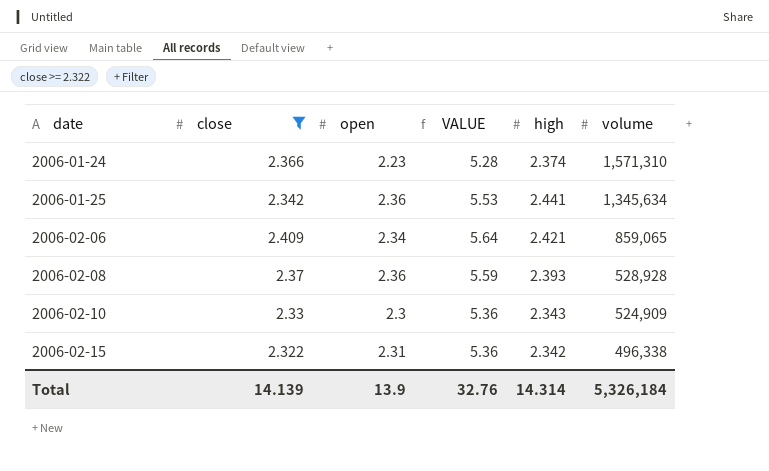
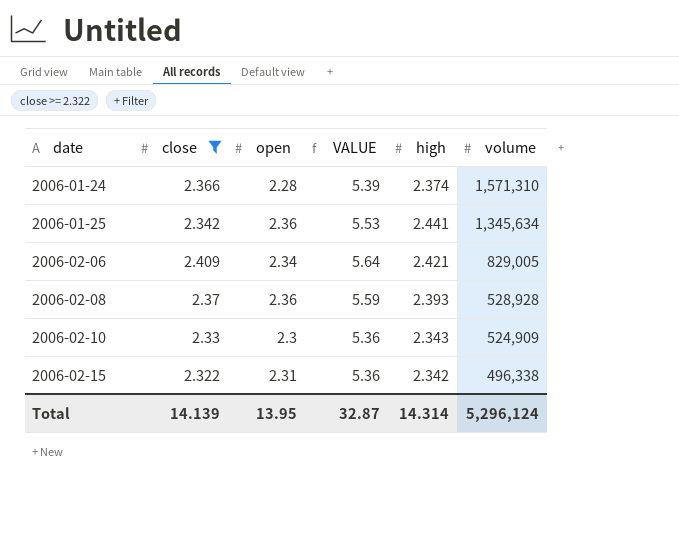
2006-01-24 | open: 2.23 -> 2.28
2006-01-24 | VALUE: 5.28 -> 5.39
2006-02-06 | volume: 859,065 -> 829,005
Total | open: 13.9 -> 13.95
Total | VALUE: 32.76 -> 32.87
Total | volume: 5,326,184 -> 5,296,124

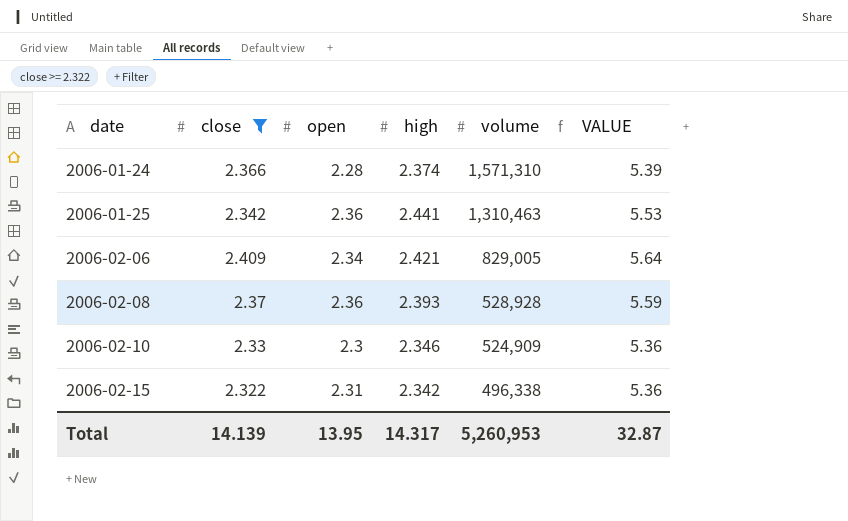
column VALUE | position: 4 -> 6
2006-01-25 | volume: 1,345,634 -> 1,310,463
2006-02-10 | high: 2.343 -> 2.346
Total | high: 14.314 -> 14.317
Total | volume: 5,296,124 -> 5,260,953

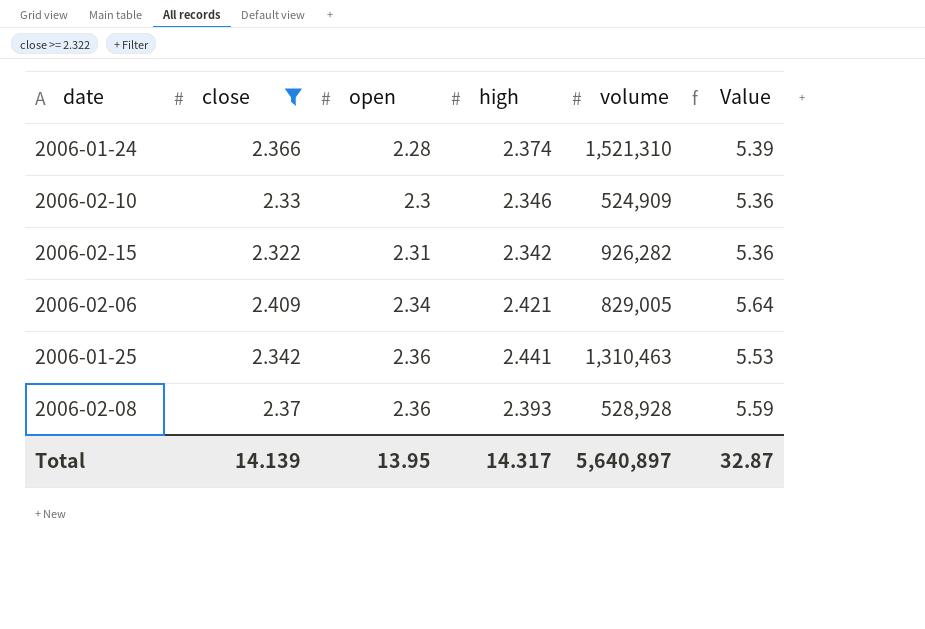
row order: date ascending -> open ascending
column name: VALUE -> Value
2006-01-24 | volume: 1,571,310 -> 1,521,310
2006-02-15 | volume: 496,338 -> 926,282
Total | volume: 5,260,953 -> 5,640,897

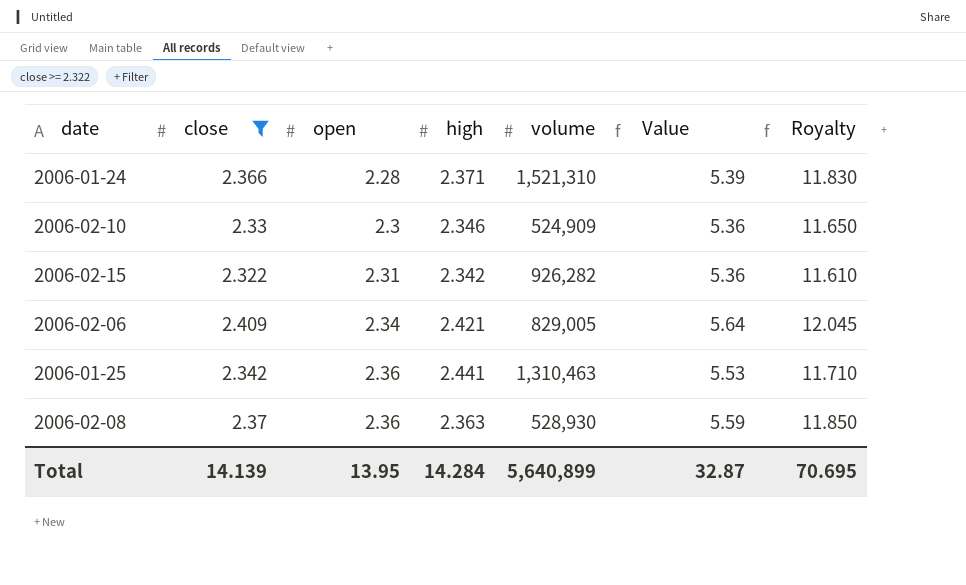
column Royalty | formula: none -> [close] * 5
2006-01-24 | high: 2.374 -> 2.371
2006-02-08 | high: 2.393 -> 2.363
2006-02-08 | volume: 528,928 -> 528,930
Total | high: 14.317 -> 14.284
Total | volume: 5,640,897 -> 5,640,899

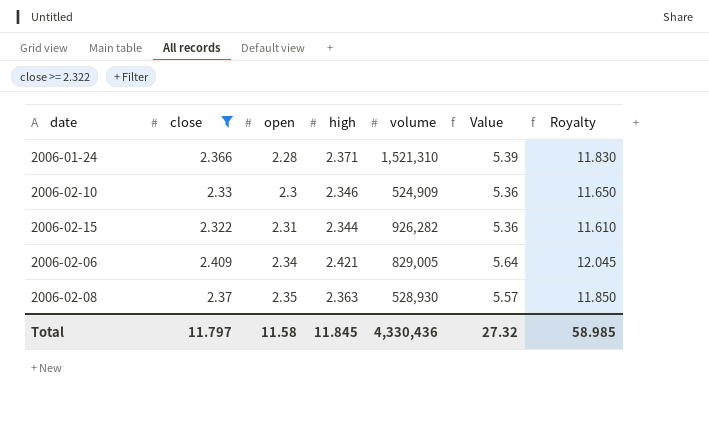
row 2006-01-25: 2.342 | 2.36 | 2.441 | 1,310,463 | 5.53 | 11.710 -> none
2006-02-15 | high: 2.342 -> 2.344
2006-02-08 | open: 2.36 -> 2.35
2006-02-08 | Value: 5.59 -> 5.57
Total | close: 14.139 -> 11.797
Total | open: 13.95 -> 11.58
Total | high: 14.284 -> 11.845
Total | volume: 5,640,899 -> 4,330,436
Total | Value: 32.87 -> 27.32
Total | Royalty: 70.695 -> 58.985

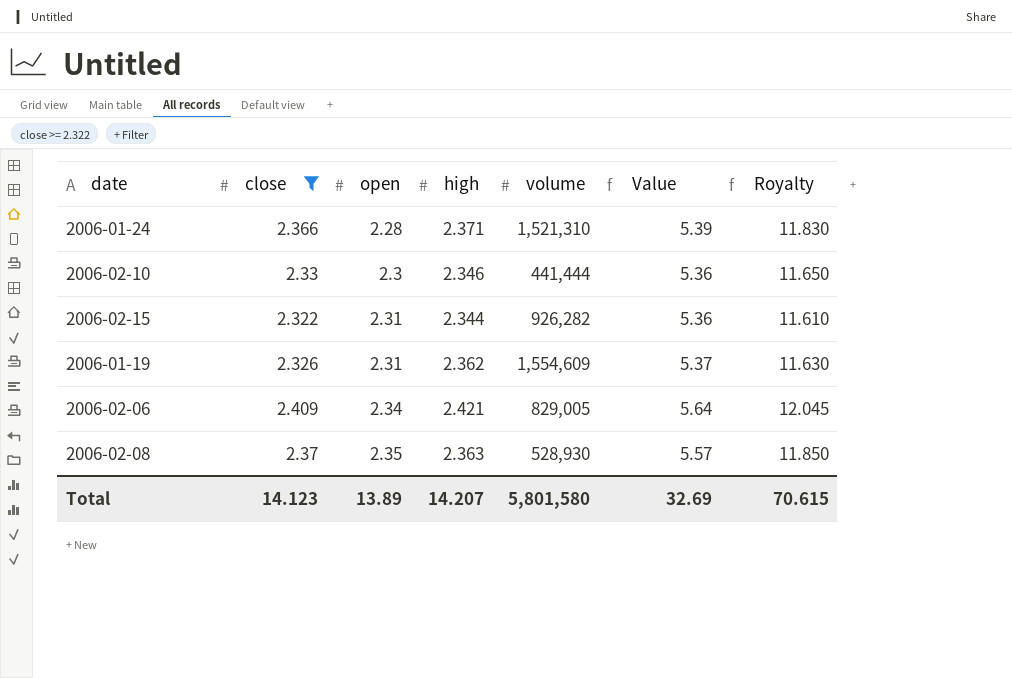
2006-02-10 | volume: 524,909 -> 441,444
row 2006-01-19: none -> 2.326 | 2.31 | 2.362 | 1,554,609 | 5.37 | 11.630
Total | close: 11.797 -> 14.123
Total | open: 11.58 -> 13.89
Total | high: 11.845 -> 14.207
Total | volume: 4,330,436 -> 5,801,580
Total | Value: 27.32 -> 32.69
Total | Royalty: 58.985 -> 70.615

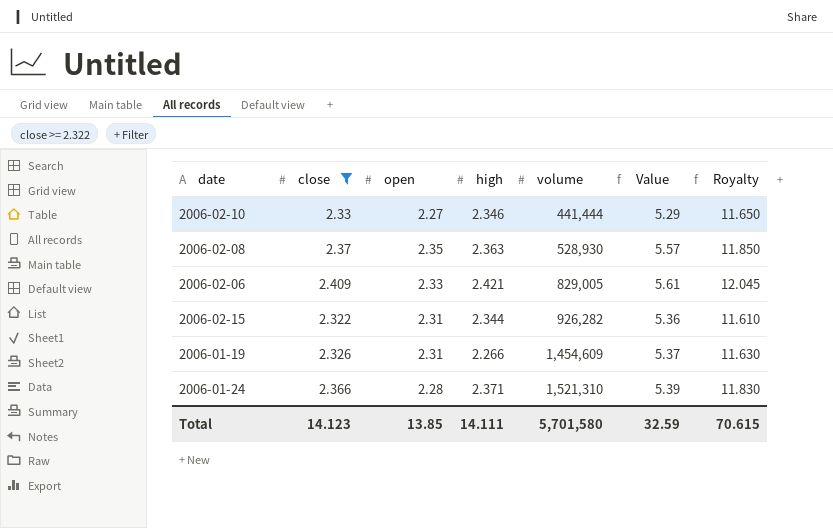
row order: open ascending -> volume ascending
2006-02-10 | open: 2.3 -> 2.27
2006-02-10 | Value: 5.36 -> 5.29
2006-02-06 | open: 2.34 -> 2.33
2006-02-06 | Value: 5.64 -> 5.61
2006-01-19 | high: 2.362 -> 2.266
2006-01-19 | volume: 1,554,609 -> 1,454,609
Total | open: 13.89 -> 13.85
Total | high: 14.207 -> 14.111
Total | volume: 5,801,580 -> 5,701,580
Total | Value: 32.69 -> 32.59

